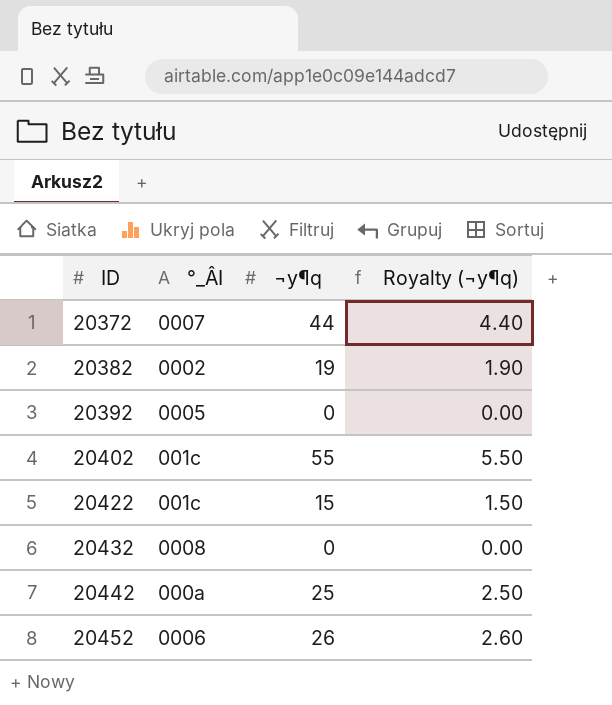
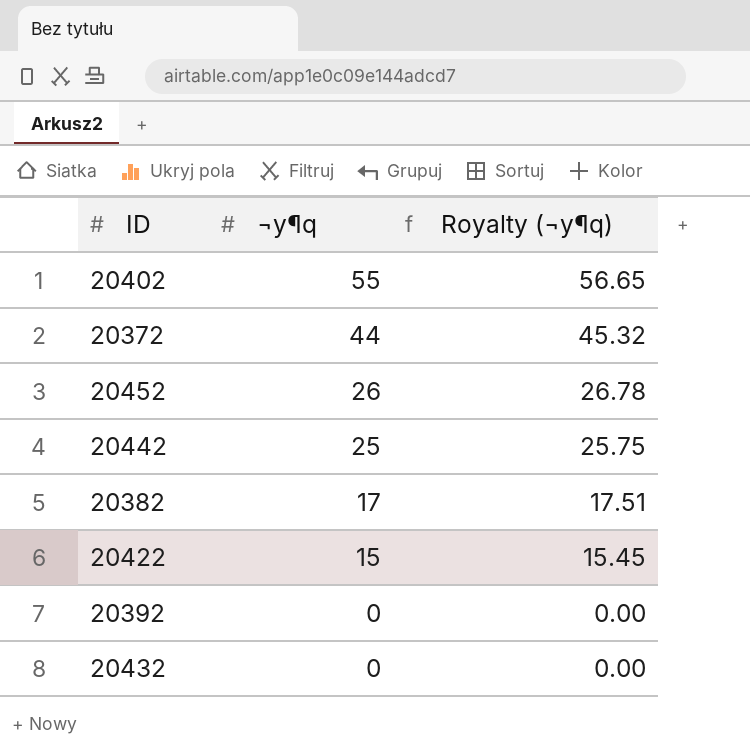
row order: ID ascending -> ¬y¶q descending
column °_ÂI | position: 2 -> none
column Royalty (¬y¶q) | formula: [¬y¶q] * 0.1 -> [¬y¶q] * 1.03
20382 | ¬y¶q: 19 -> 17

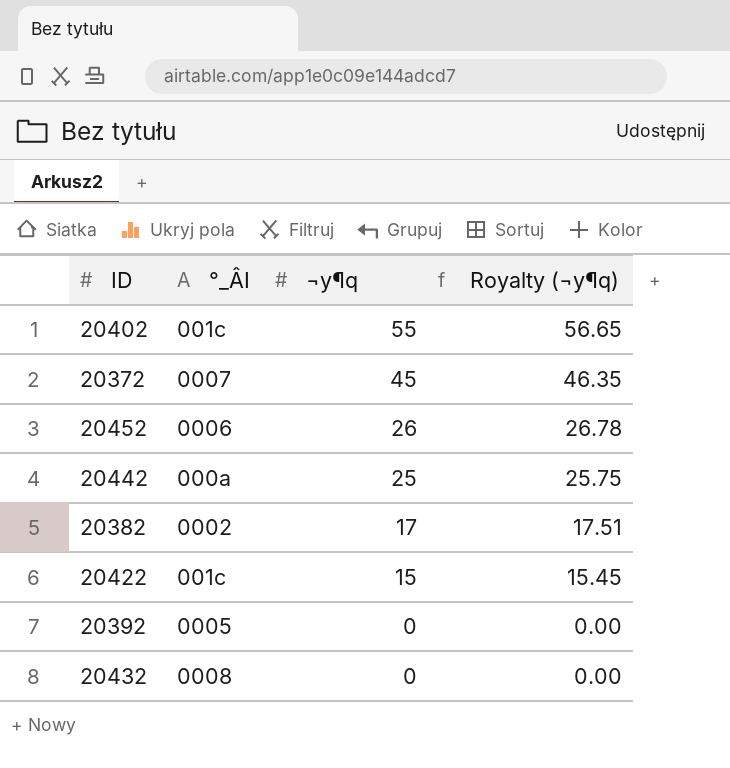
column °_ÂI | position: none -> 2
20372 | ¬y¶q: 44 -> 45
20372 | Royalty (¬y¶q): 45.32 -> 46.35

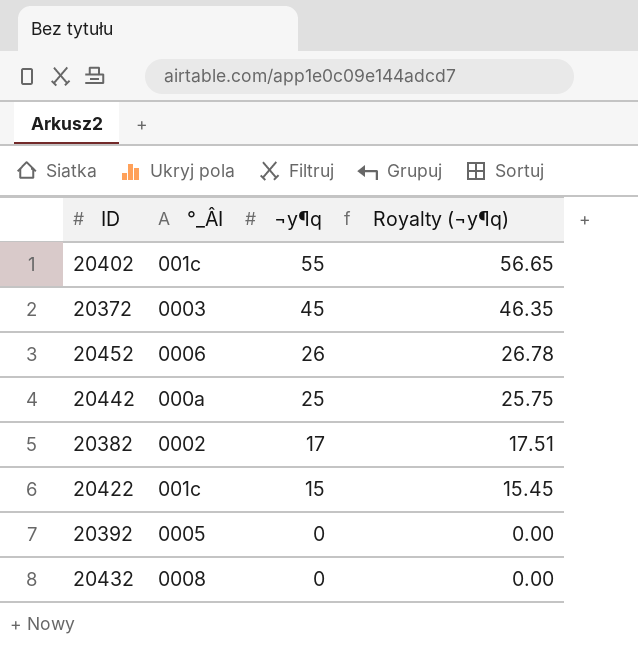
20372 | °_ÂI: 0007 -> 0003

